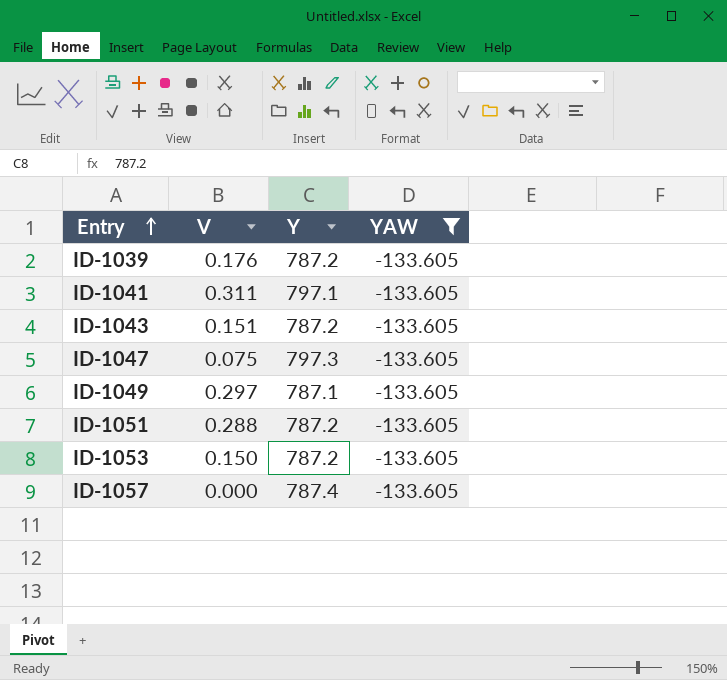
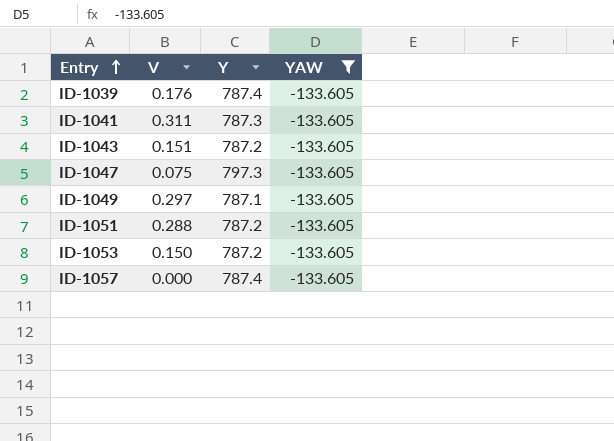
ID-1039 | Y: 787.2 -> 787.4
ID-1041 | Y: 797.1 -> 787.3

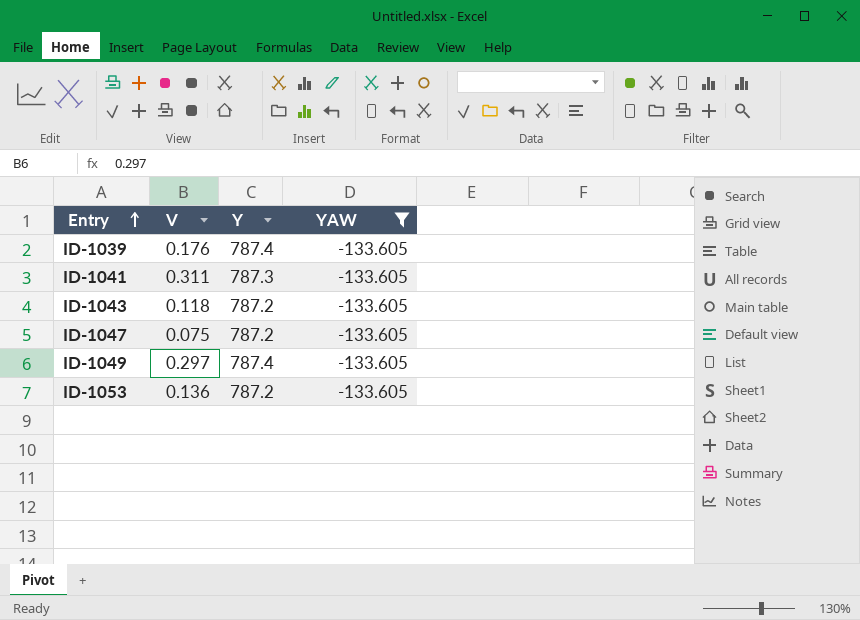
row ID-1051: 0.288 | 787.2 | -133.605 -> none
row ID-1057: 0.000 | 787.4 | -133.605 -> none
ID-1043 | V: 0.151 -> 0.118
ID-1047 | Y: 797.3 -> 787.2
ID-1049 | Y: 787.1 -> 787.4
ID-1053 | V: 0.150 -> 0.136

